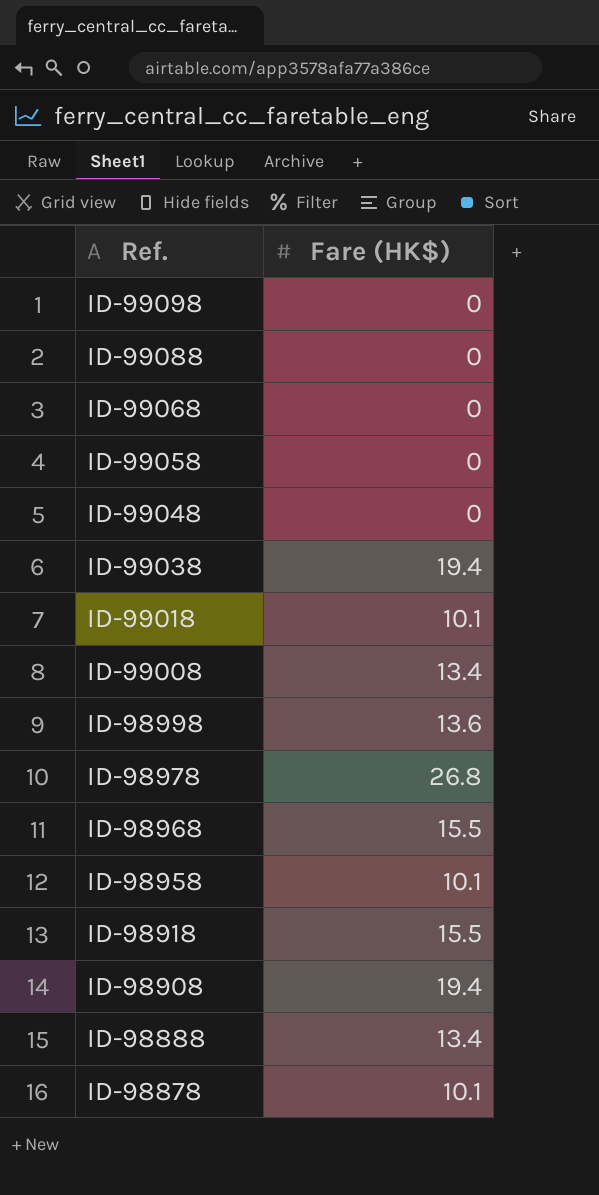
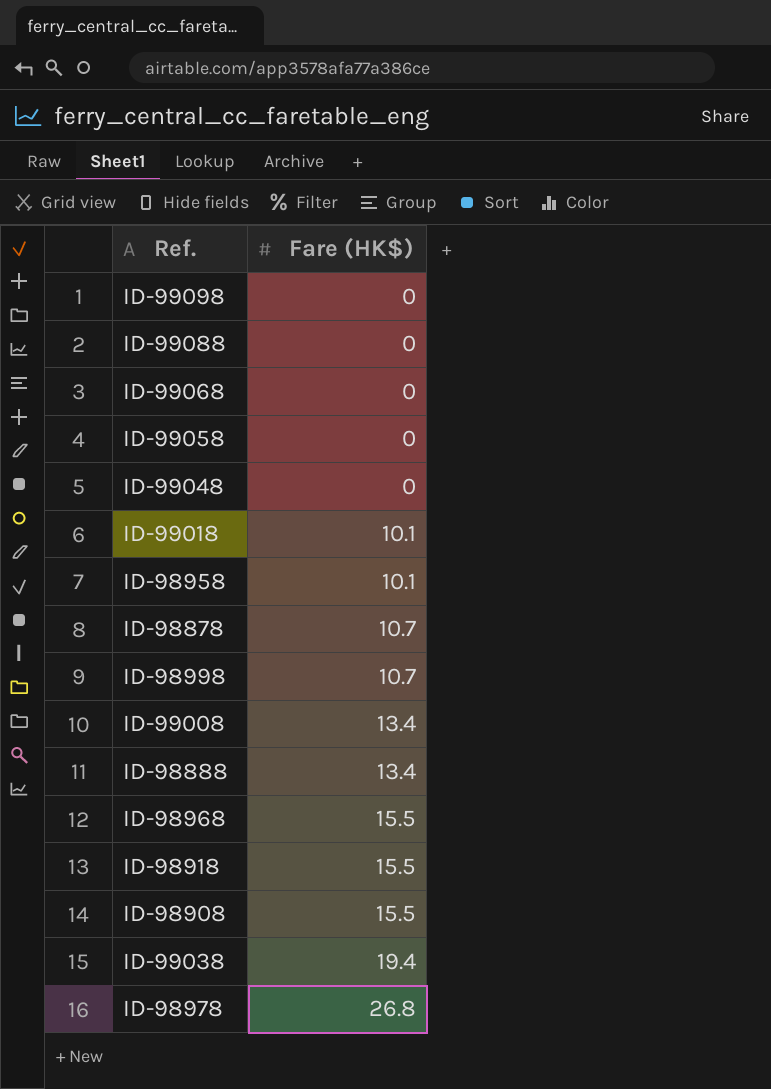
row order: Ref. descending -> Fare (HK$) ascending
ID-98878 | Fare (HK$): 10.1 -> 10.7
ID-98998 | Fare (HK$): 13.6 -> 10.7
ID-98908 | Fare (HK$): 19.4 -> 15.5

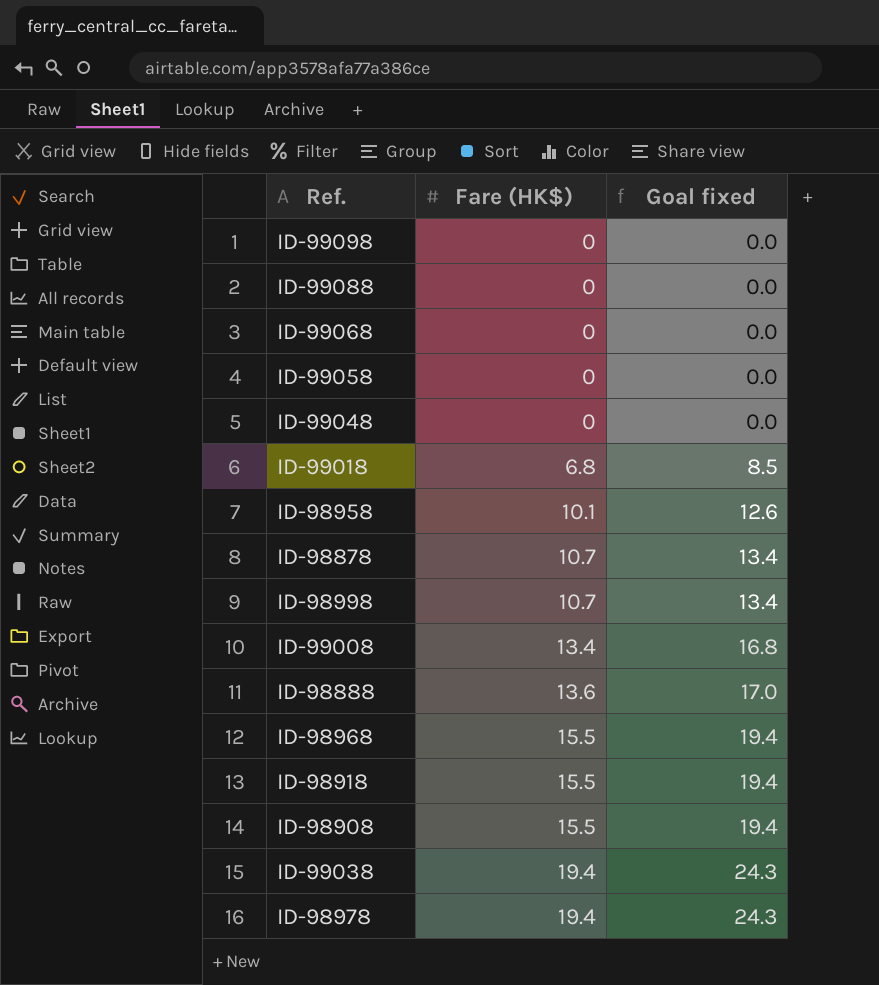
column Goal fixed | formula: none -> [Fare (HK$)] * 1.25
ID-99018 | Fare (HK$): 10.1 -> 6.8
ID-98888 | Fare (HK$): 13.4 -> 13.6
ID-98978 | Fare (HK$): 26.8 -> 19.4

